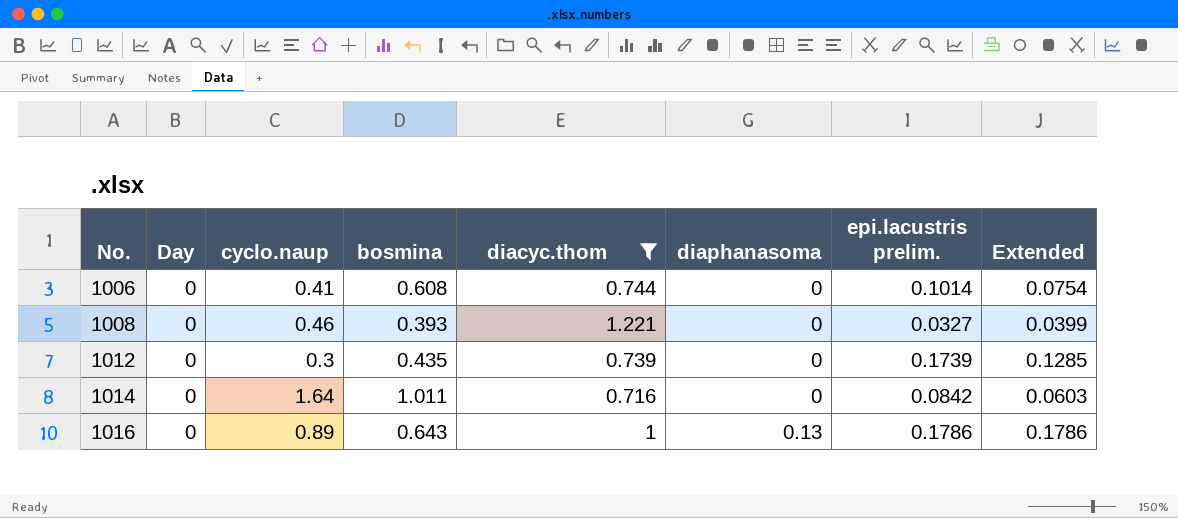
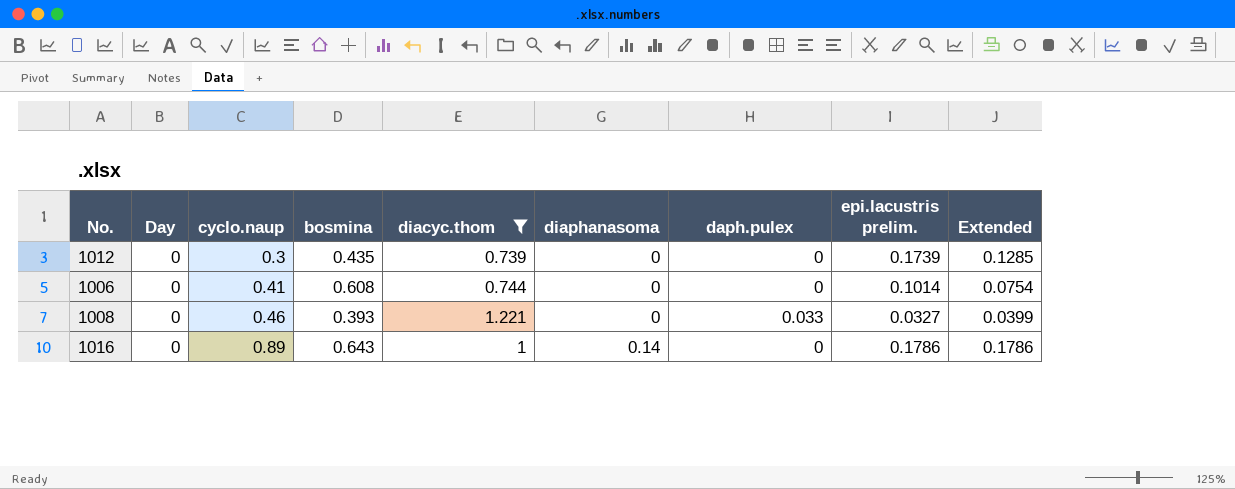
row order: No. ascending -> cyclo.naup ascending
column daph.pulex | position: none -> 7
row 1014: 0 | 1.64 | 1.011 | 0.716 | 0 | 0.0842 | 0.0603 -> none
1016 | diaphanasoma: 0.13 -> 0.14

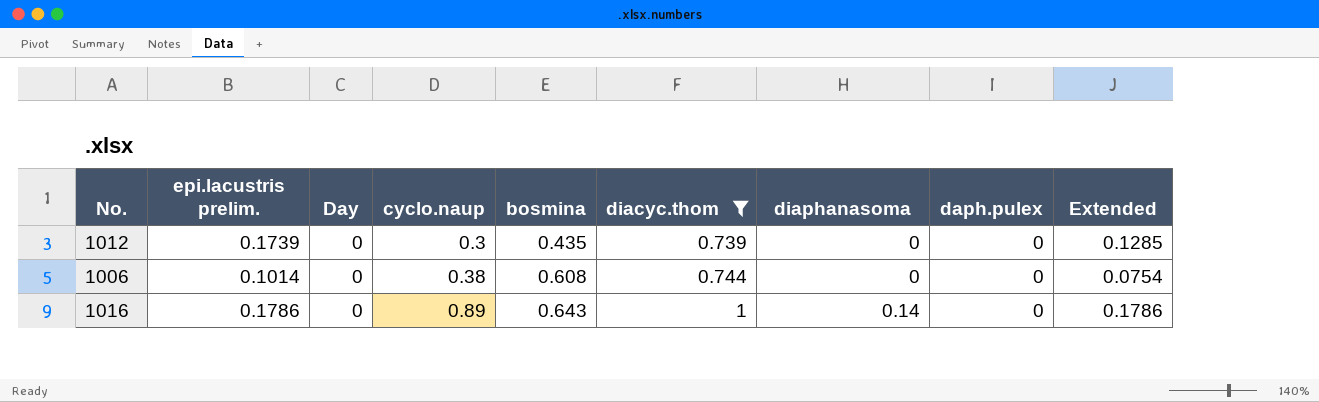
column epi.lacustris prelim. | position: 8 -> 2
row 1008: 0 | 0.46 | 0.393 | 1.221 | 0 | 0.033 | 0.0327 | 0.0399 -> none
1006 | cyclo.naup: 0.41 -> 0.38

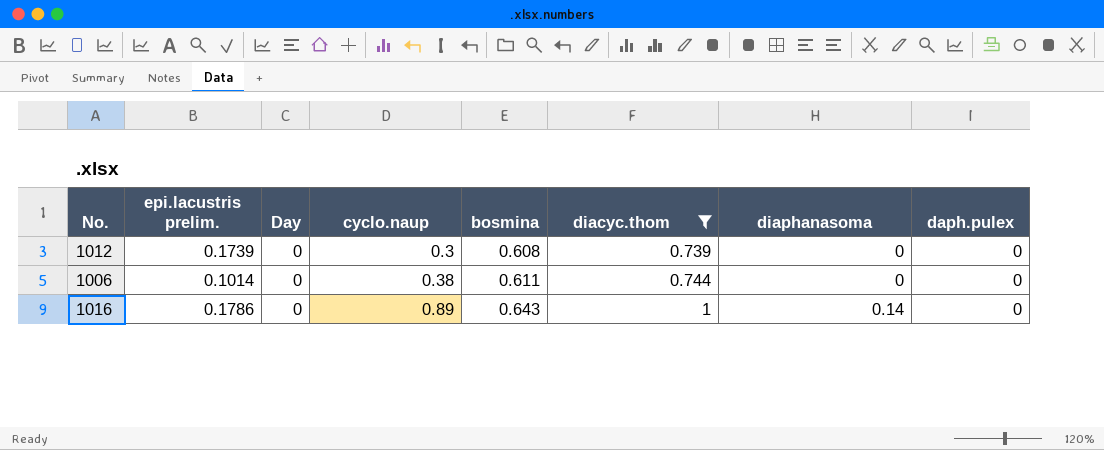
column Extended | formula: [epi.lacustris prelim.] * [diacyc.thom] -> none
1012 | bosmina: 0.435 -> 0.608
1006 | bosmina: 0.608 -> 0.611

